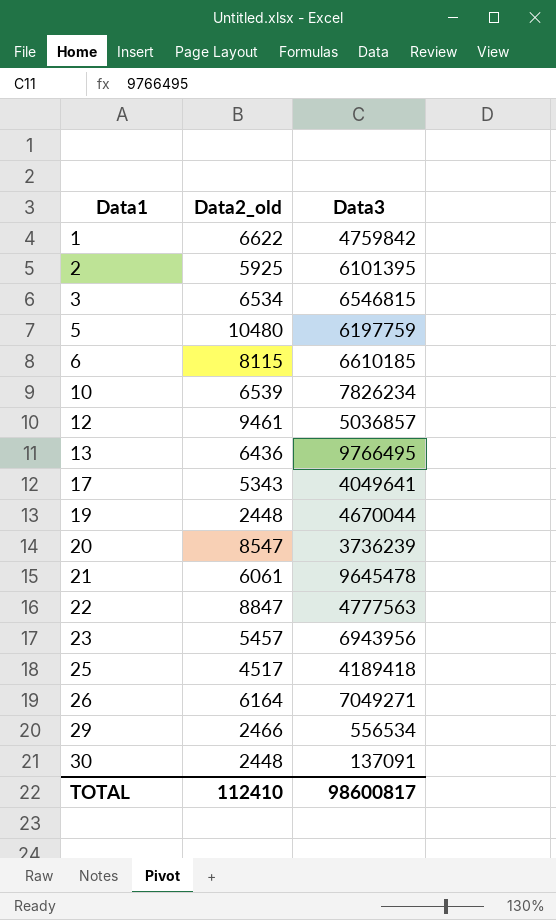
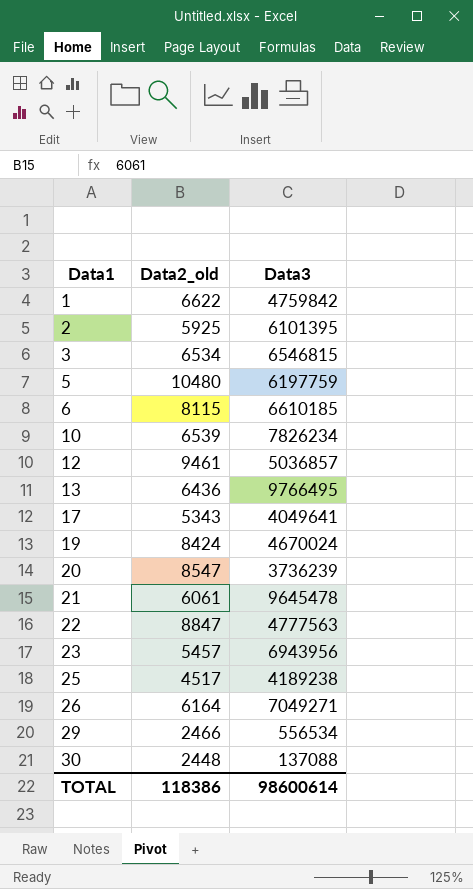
19 | Data2_old: 2448 -> 8424
19 | Data3: 4670044 -> 4670024
25 | Data3: 4189418 -> 4189238
30 | Data3: 137091 -> 137088
TOTAL | Data2_old: 112410 -> 118386
TOTAL | Data3: 98600817 -> 98600614

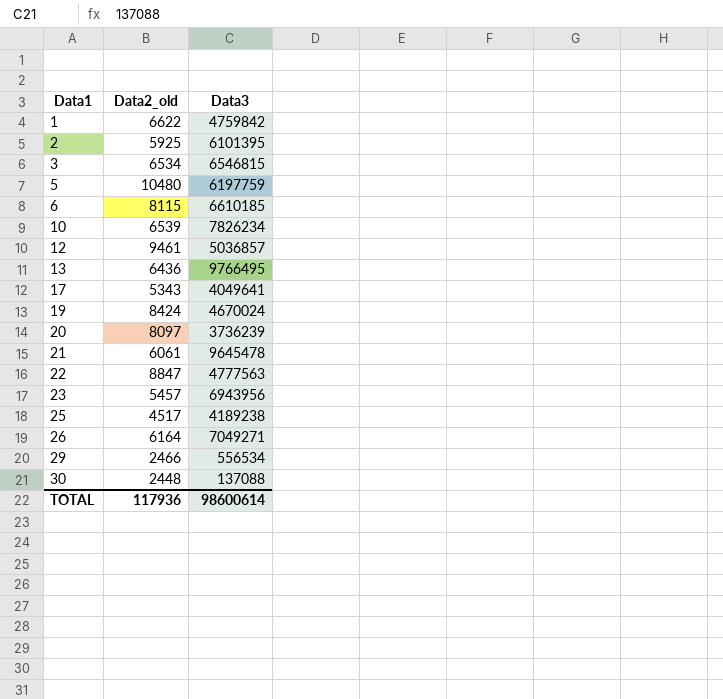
20 | Data2_old: 8547 -> 8097
TOTAL | Data2_old: 118386 -> 117936

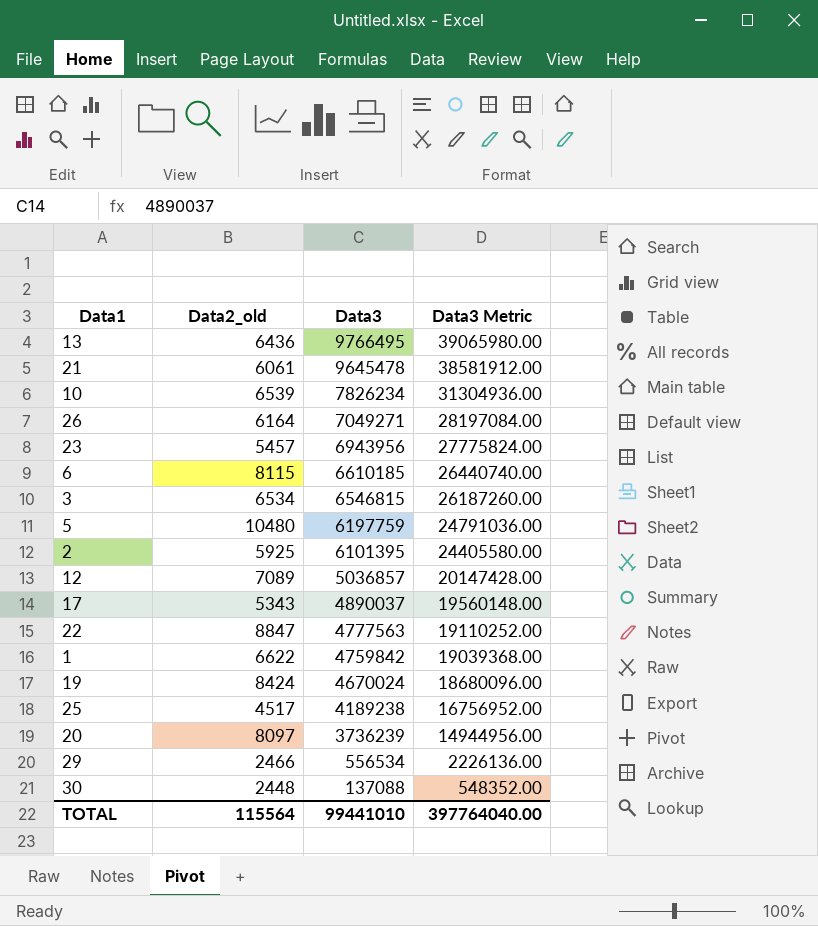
row order: Data1 ascending -> Data3 descending
column Data3 Metric | formula: none -> [Data3] * 4
12 | Data2_old: 9461 -> 7089
17 | Data3: 4049641 -> 4890037
TOTAL | Data2_old: 117936 -> 115564
TOTAL | Data3: 98600614 -> 99441010

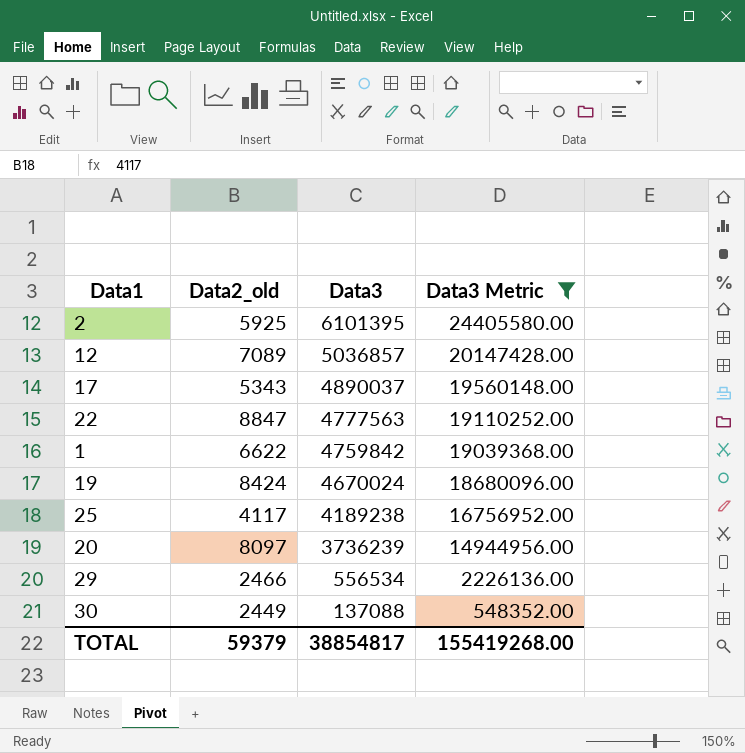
filter: none -> Data3 Metric <= 24405580.00
25 | Data2_old: 4517 -> 4117
30 | Data2_old: 2448 -> 2449
TOTAL | Data2_old: 115564 -> 59379
TOTAL | Data3: 99441010 -> 38854817
TOTAL | Data3 Metric: 397764040.00 -> 155419268.00

